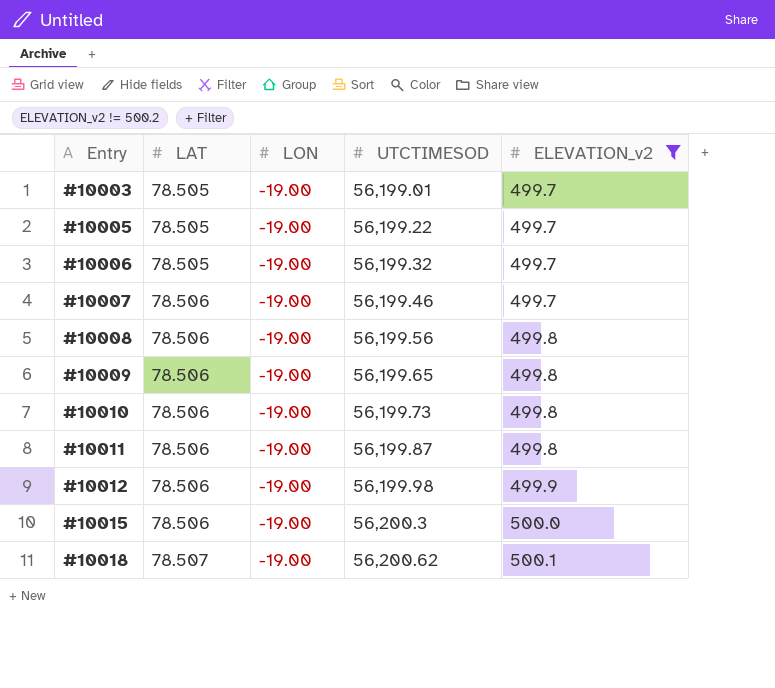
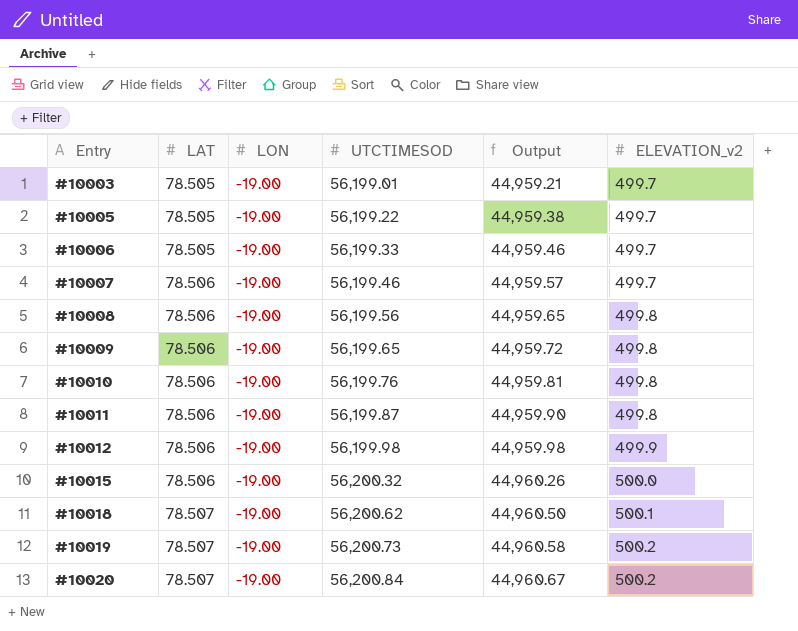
filter: ELEVATION_v2 != 500.2 -> none
column Output | formula: none -> [UTCTIMESOD] * 0.8
#10006 | UTCTIMESOD: 56,199.32 -> 56,199.33
#10010 | UTCTIMESOD: 56,199.73 -> 56,199.76
#10015 | UTCTIMESOD: 56,200.3 -> 56,200.32

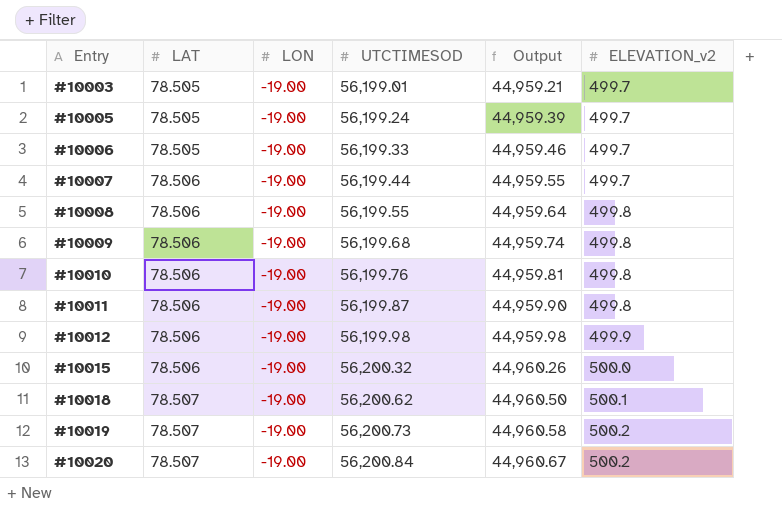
#10005 | UTCTIMESOD: 56,199.22 -> 56,199.24
#10005 | Output: 44,959.38 -> 44,959.39
#10007 | UTCTIMESOD: 56,199.46 -> 56,199.44
#10007 | Output: 44,959.57 -> 44,959.55
#10008 | UTCTIMESOD: 56,199.56 -> 56,199.55
#10008 | Output: 44,959.65 -> 44,959.64
#10009 | UTCTIMESOD: 56,199.65 -> 56,199.68
#10009 | Output: 44,959.72 -> 44,959.74

